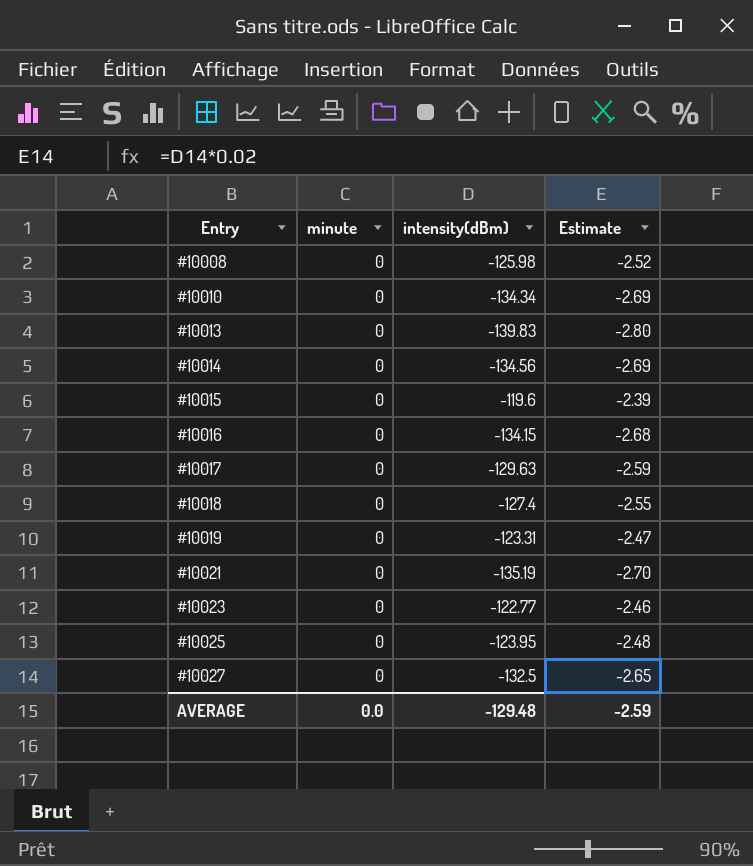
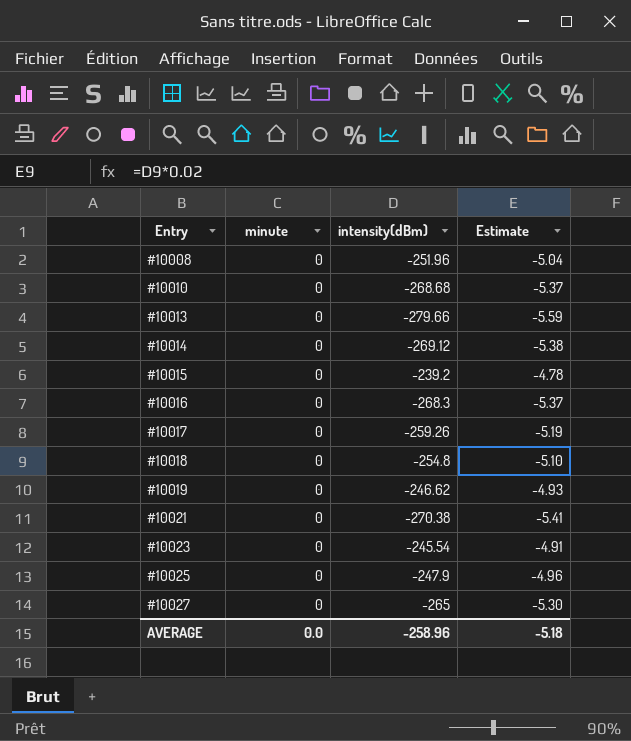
#10008 | intensity(dBm): -125.98 -> -251.96
#10008 | Estimate: -2.52 -> -5.04
#10010 | intensity(dBm): -134.34 -> -268.68
#10010 | Estimate: -2.69 -> -5.37
#10013 | intensity(dBm): -139.83 -> -279.66
#10013 | Estimate: -2.80 -> -5.59
#10014 | intensity(dBm): -134.56 -> -269.12
#10014 | Estimate: -2.69 -> -5.38
#10015 | intensity(dBm): -119.6 -> -239.2
#10015 | Estimate: -2.39 -> -4.78
#10016 | intensity(dBm): -134.15 -> -268.3
#10016 | Estimate: -2.68 -> -5.37
#10017 | intensity(dBm): -129.63 -> -259.26
#10017 | Estimate: -2.59 -> -5.19
#10018 | intensity(dBm): -127.4 -> -254.8
#10018 | Estimate: -2.55 -> -5.10
#10019 | intensity(dBm): -123.31 -> -246.62
#10019 | Estimate: -2.47 -> -4.93
#10021 | intensity(dBm): -135.19 -> -270.38
#10021 | Estimate: -2.70 -> -5.41
#10023 | intensity(dBm): -122.77 -> -245.54
#10023 | Estimate: -2.46 -> -4.91
#10025 | intensity(dBm): -123.95 -> -247.9
#10025 | Estimate: -2.48 -> -4.96
#10027 | intensity(dBm): -132.5 -> -265
#10027 | Estimate: -2.65 -> -5.30
AVERAGE | intensity(dBm): -129.48 -> -258.96
AVERAGE | Estimate: -2.59 -> -5.18

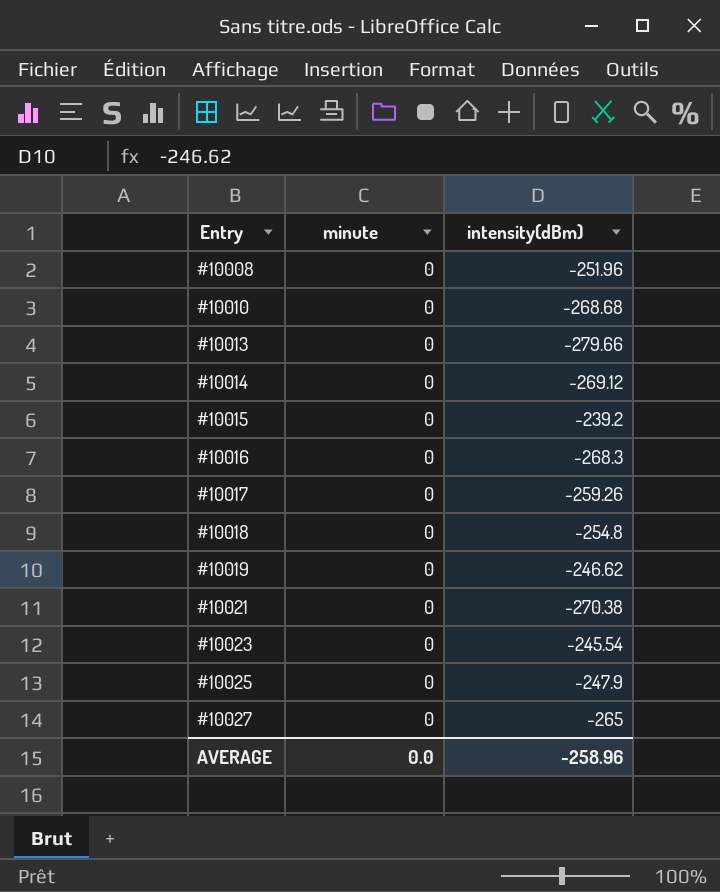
column Estimate | formula: [intensity(dBm)] * 0.02 -> none

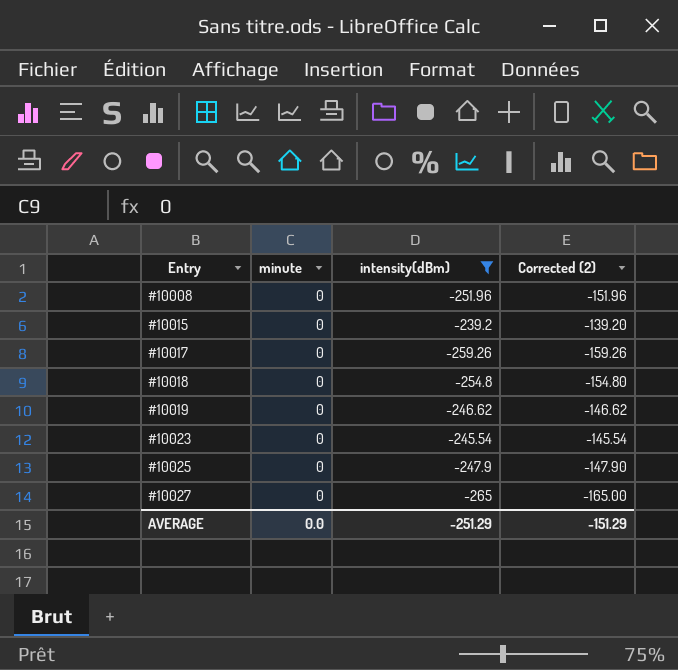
filter: none -> intensity(dBm) >= -265
column Corrected (2) | formula: none -> [intensity(dBm)] + 100
AVERAGE | intensity(dBm): -258.96 -> -251.29

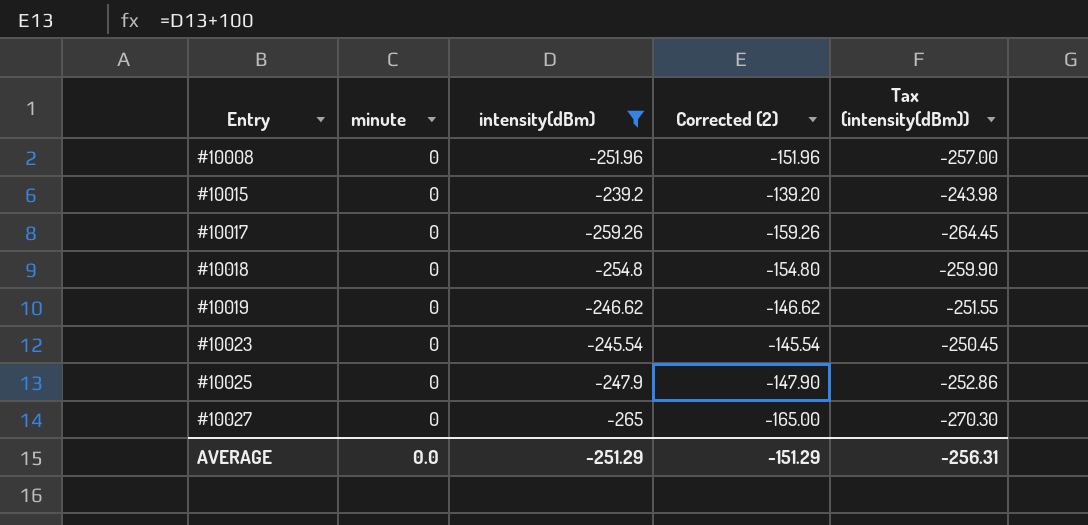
column Tax (intensity(dBm)) | formula: none -> [intensity(dBm)] * 1.02

